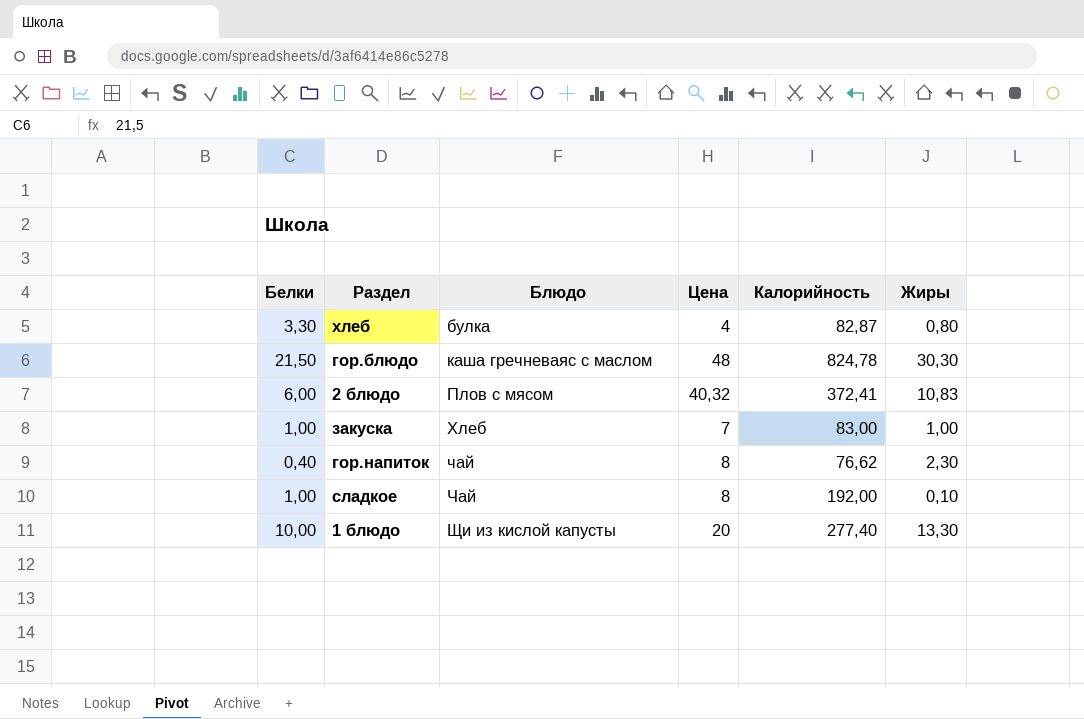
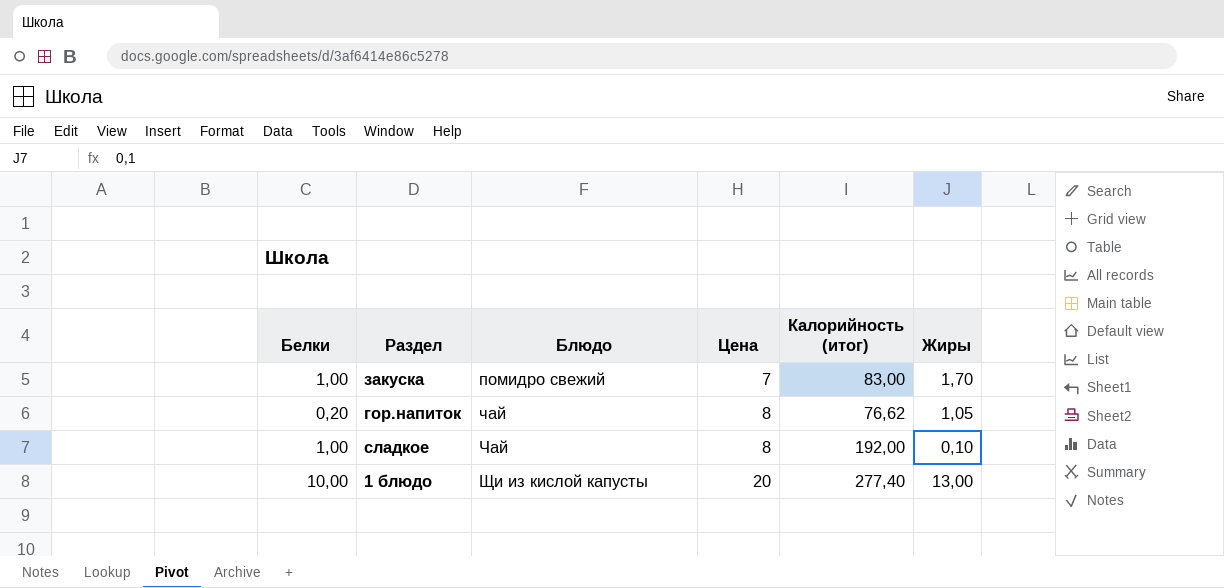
column name: Калорийность -> Калорийность (итог)
row хлеб: 3,30 | булка | 4 | 82,87 | 0,80 -> none
row гор.блюдо: 21,50 | каша гречневаяс с маслом | 48 | 824,78 | 30,30 -> none
row 2 блюдо: 6,00 | Плов с мясом | 40,32 | 372,41 | 10,83 -> none
закуска | Блюдо: Хлеб -> помидро свежий
закуска | Жиры: 1,00 -> 1,70
гор.напиток | Белки: 0,40 -> 0,20
гор.напиток | Жиры: 2,30 -> 1,05
1 блюдо | Жиры: 13,30 -> 13,00

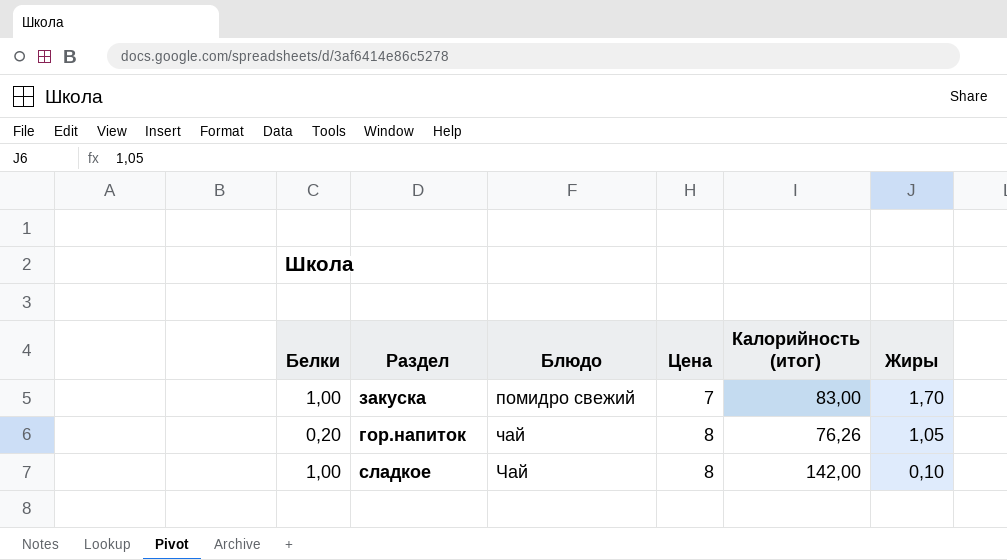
row 1 блюдо: 10,00 | Щи из кислой капусты | 20 | 277,40 | 13,00 -> none
гор.напиток | Калорийность (итог): 76,62 -> 76,26
сладкое | Калорийность (итог): 192,00 -> 142,00

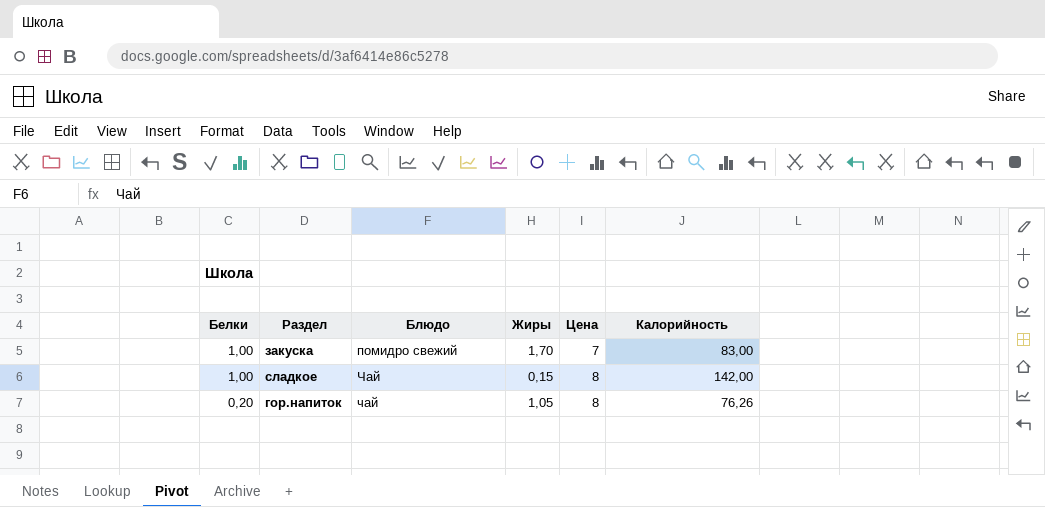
row order: Блюдо ascending -> Белки descending
column Жиры | position: 6 -> 4
column name: Калорийность (итог) -> Калорийность
сладкое | Жиры: 0,10 -> 0,15

